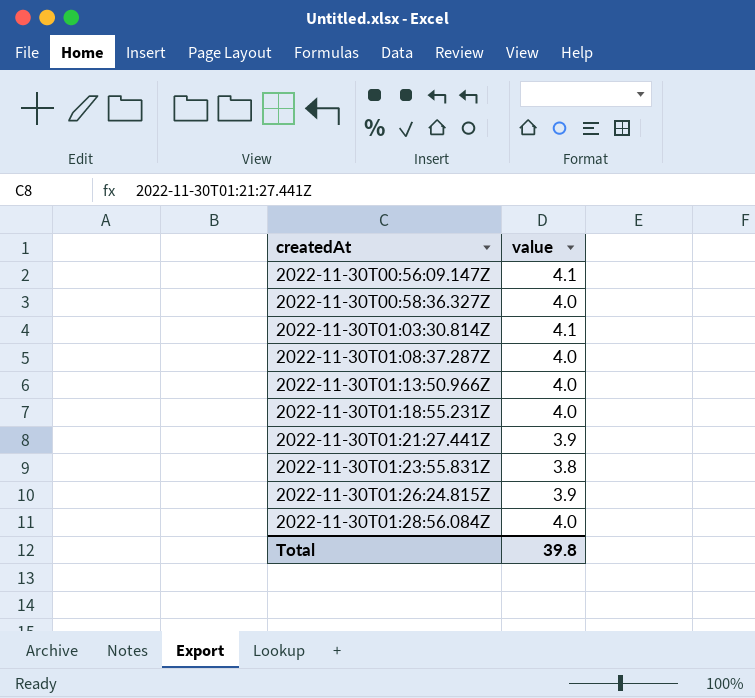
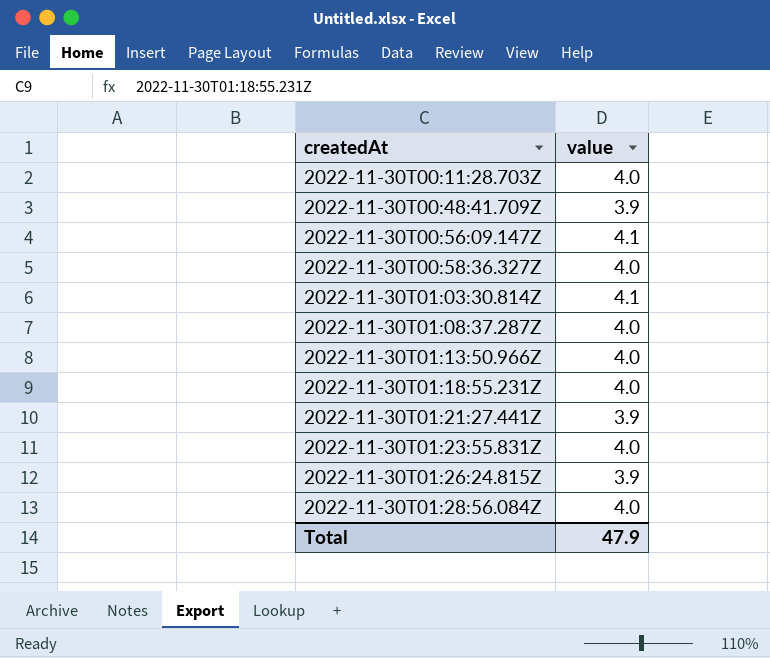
row 2022-11-30T00:11:28.703Z: none -> 4.0
row 2022-11-30T00:48:41.709Z: none -> 3.9
2022-11-30T01:23:55.831Z | value: 3.8 -> 4.0
Total | value: 39.8 -> 47.9

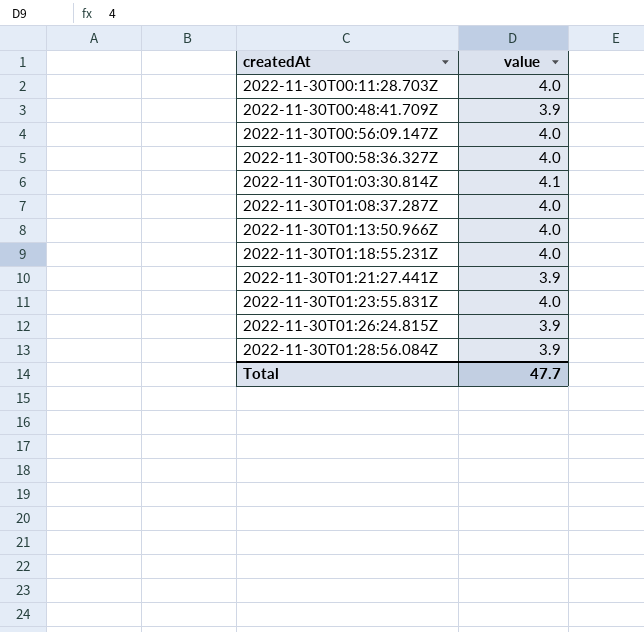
2022-11-30T00:56:09.147Z | value: 4.1 -> 4.0
2022-11-30T01:28:56.084Z | value: 4.0 -> 3.9
Total | value: 47.9 -> 47.7

